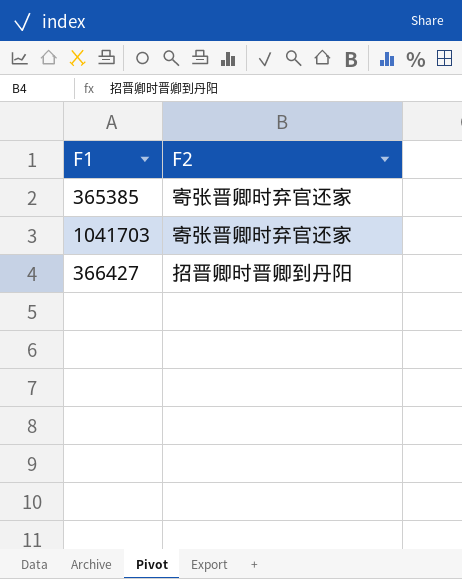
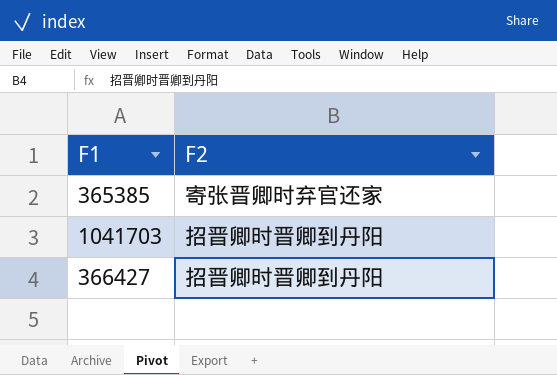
1041703 | F2: 寄张晋卿时弃官还家 -> 招晋卿时晋卿到丹阳

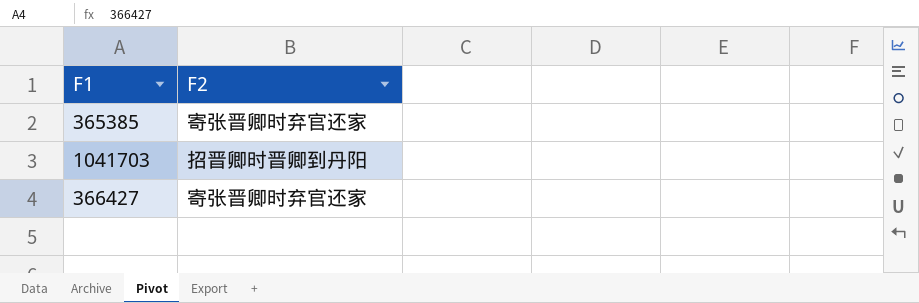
366427 | F2: 招晋卿时晋卿到丹阳 -> 寄张晋卿时弃官还家

